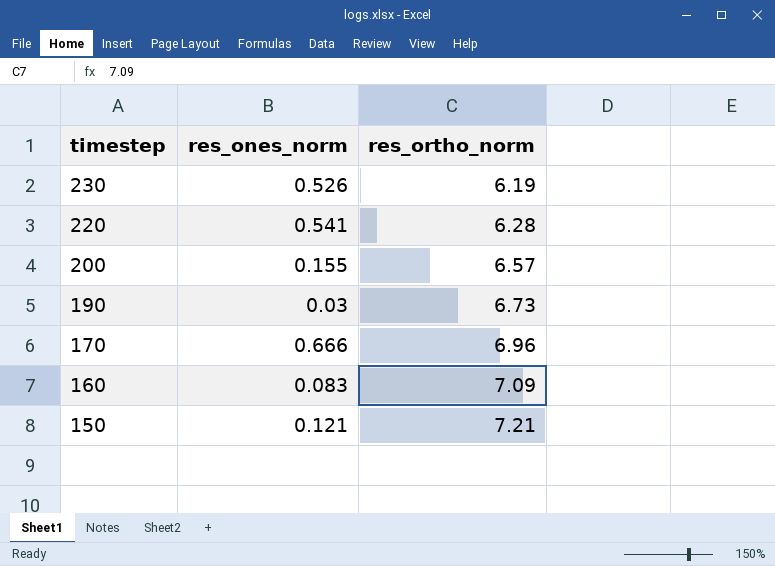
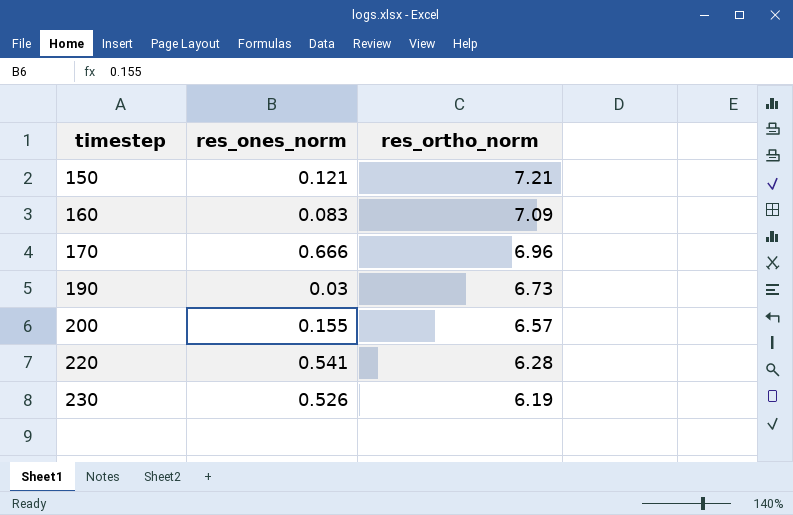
row order: timestep descending -> timestep ascending

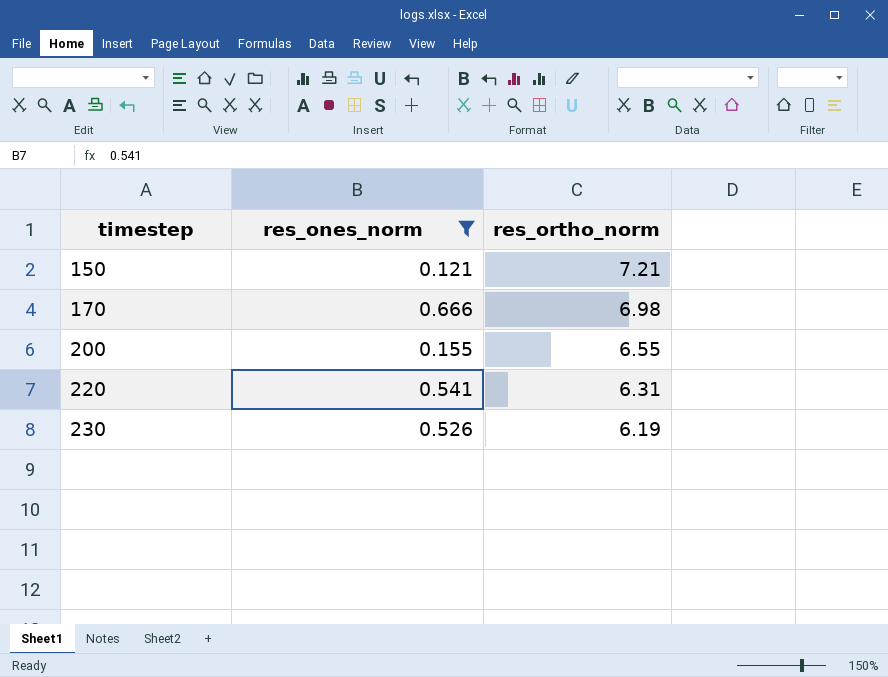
filter: none -> res_ones_norm >= 0.121
170 | res_ortho_norm: 6.96 -> 6.98
200 | res_ortho_norm: 6.57 -> 6.55
220 | res_ortho_norm: 6.28 -> 6.31

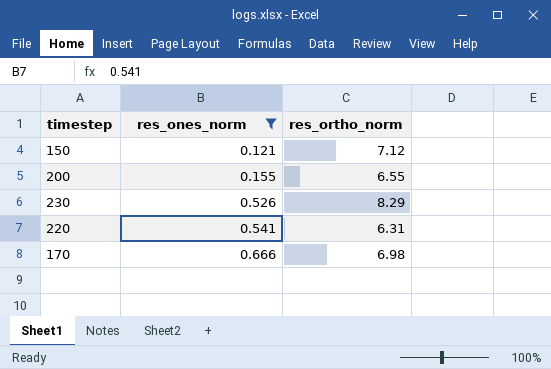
row order: timestep ascending -> res_ones_norm ascending
150 | res_ortho_norm: 7.21 -> 7.12
230 | res_ortho_norm: 6.19 -> 8.29

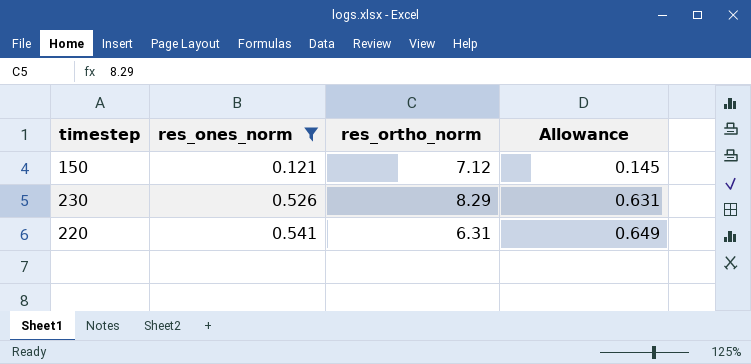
column Allowance | formula: none -> [res_ones_norm] * 1.2
row 200: 0.155 | 6.55 -> none
row 170: 0.666 | 6.98 -> none

